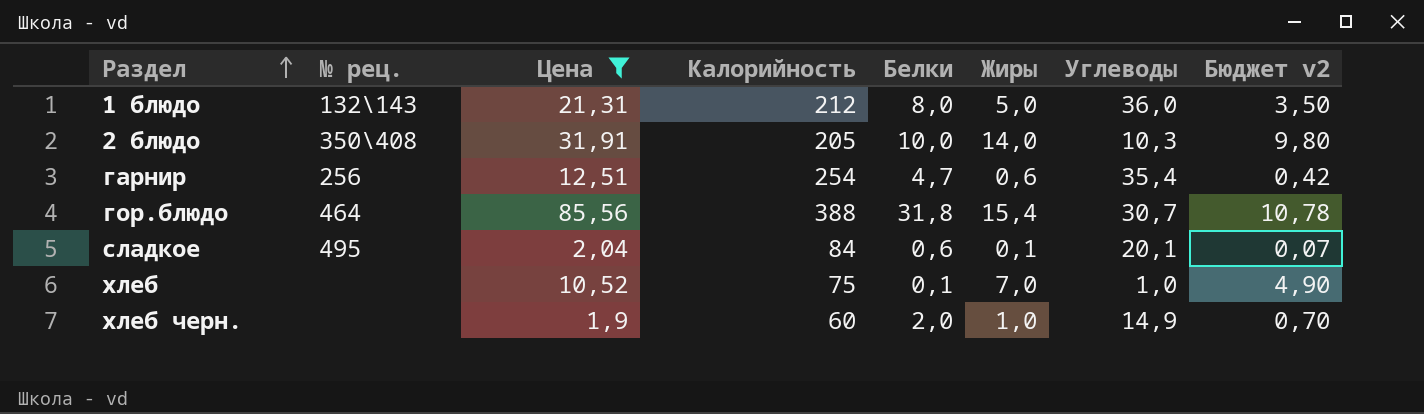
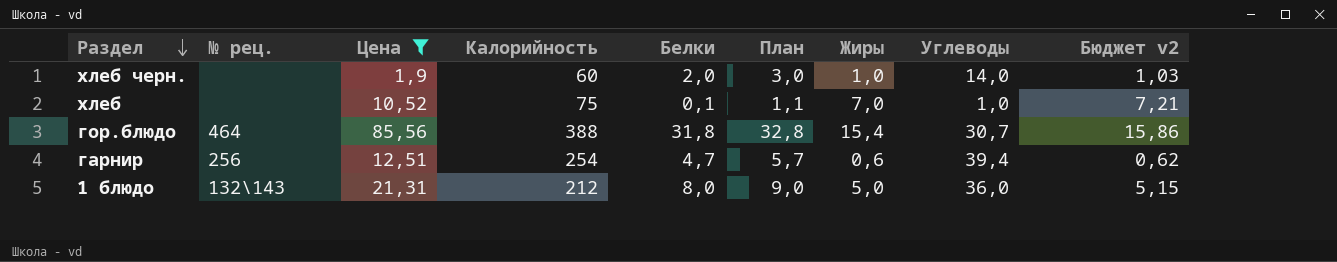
row order: Раздел ascending -> Раздел descending
column План | formula: none -> [Белки] + 1
column Бюджет v2 | formula: [Жиры] * 0,7 -> [Жиры] * 1,03
row 2 блюдо: 350\408 | 31,91 | 205 | 10,0 | 14,0 | 10,3 | 9,80 -> none
row сладкое: 495 | 2,04 | 84 | 0,6 | 0,1 | 20,1 | 0,07 -> none
хлеб черн. | Углеводы: 14,9 -> 14,0
гарнир | Углеводы: 35,4 -> 39,4

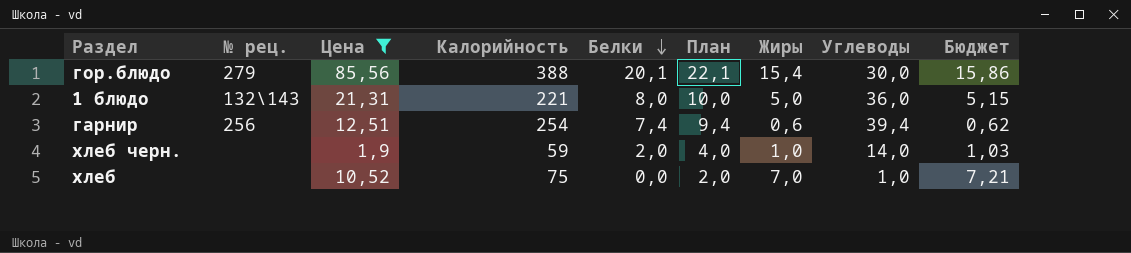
row order: Раздел descending -> Белки descending
column План | formula: [Белки] + 1 -> [Белки] + 2
column name: Бюджет v2 -> Бюджет
гор.блюдо | № рец.: 464 -> 279
гор.блюдо | Белки: 31,8 -> 20,1
гор.блюдо | Углеводы: 30,7 -> 30,0
1 блюдо | Калорийность: 212 -> 221
гарнир | Белки: 4,7 -> 7,4
хлеб черн. | Калорийность: 60 -> 59
хлеб | Белки: 0,1 -> 0,0

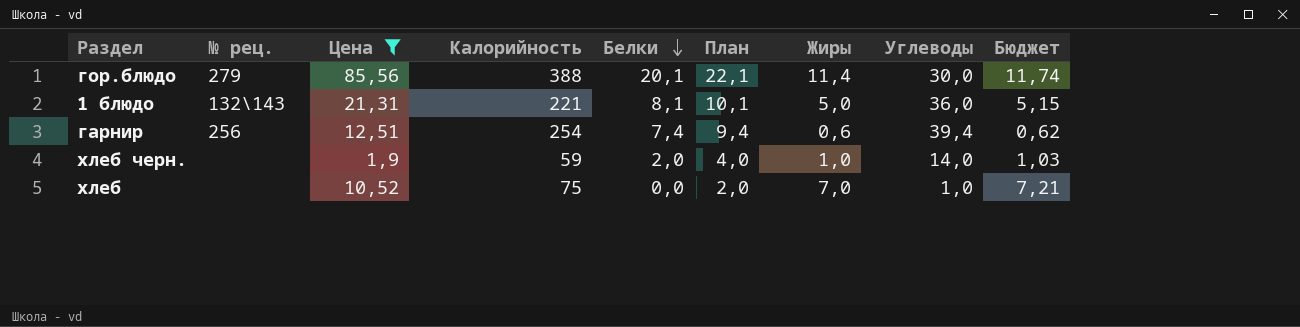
гор.блюдо | Жиры: 15,4 -> 11,4
гор.блюдо | Бюджет: 15,86 -> 11,74
1 блюдо | Белки: 8,0 -> 8,1
1 блюдо | План: 10,0 -> 10,1

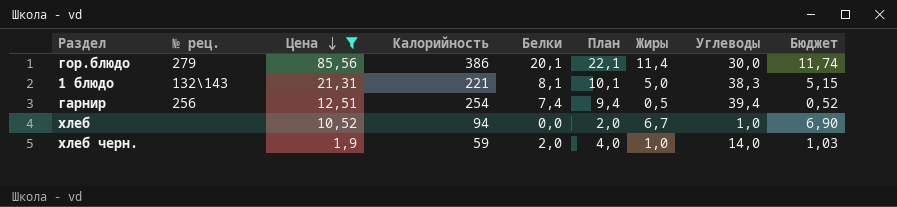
row order: Белки descending -> Цена descending
гор.блюдо | Калорийность: 388 -> 386
1 блюдо | Углеводы: 36,0 -> 38,3
гарнир | Жиры: 0,6 -> 0,5
гарнир | Бюджет: 0,62 -> 0,52
хлеб | Калорийность: 75 -> 94
хлеб | Жиры: 7,0 -> 6,7
хлеб | Бюджет: 7,21 -> 6,90

